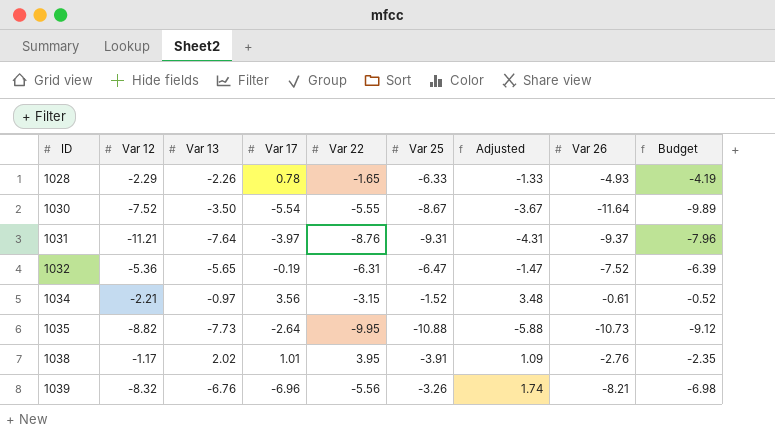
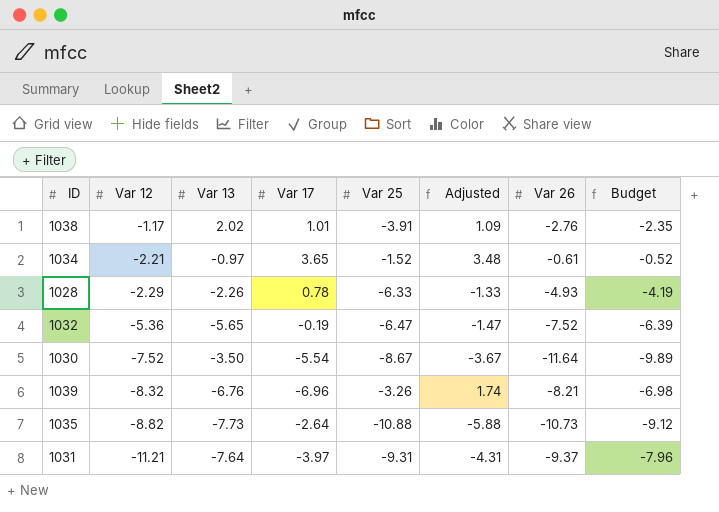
row order: ID ascending -> Var 12 descending
column Var 22 | position: 5 -> none
1034 | Var 17: 3.56 -> 3.65

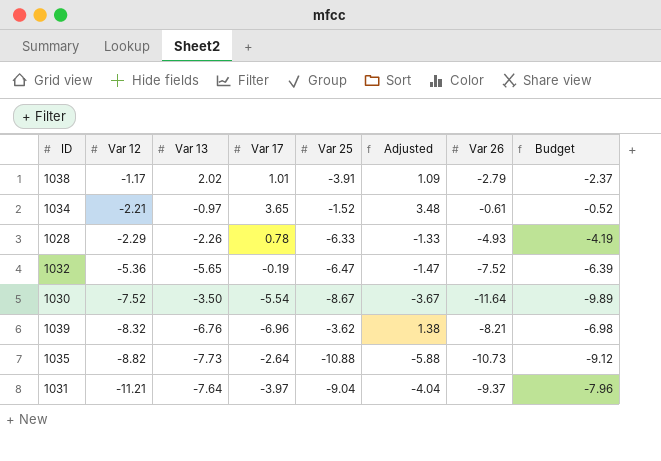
1038 | Var 26: -2.76 -> -2.79
1038 | Budget: -2.35 -> -2.37
1039 | Var 25: -3.26 -> -3.62
1039 | Adjusted: 1.74 -> 1.38
1031 | Var 25: -9.31 -> -9.04
1031 | Adjusted: -4.31 -> -4.04

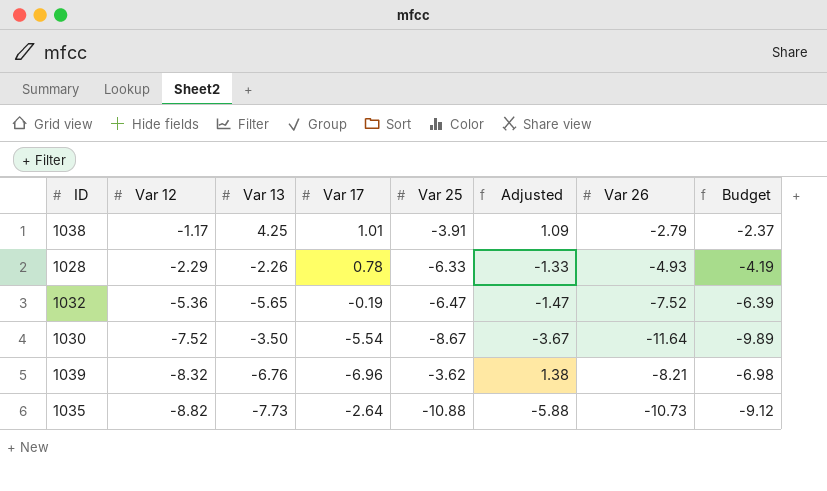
row 1034: -2.21 | -0.97 | 3.65 | -1.52 | 3.48 | -0.61 | -0.52 -> none
row 1031: -11.21 | -7.64 | -3.97 | -9.04 | -4.04 | -9.37 | -7.96 -> none
1038 | Var 13: 2.02 -> 4.25

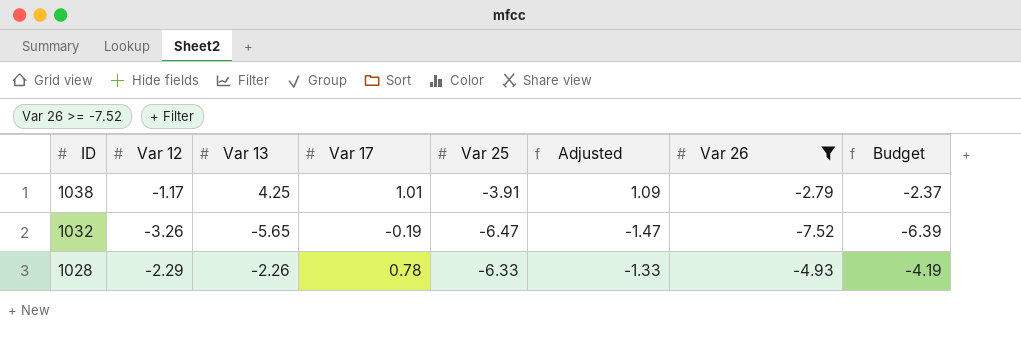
filter: none -> Var 26 >= -7.52
row order: Var 12 descending -> ID descending
1032 | Var 12: -5.36 -> -3.26

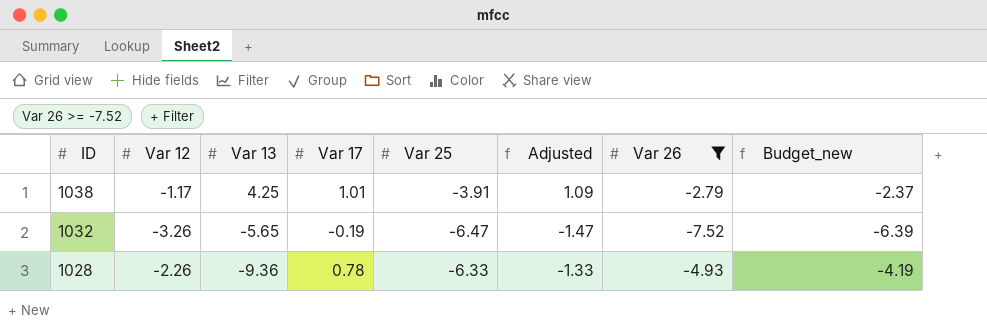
column name: Budget -> Budget_new
1028 | Var 12: -2.29 -> -2.26
1028 | Var 13: -2.26 -> -9.36

